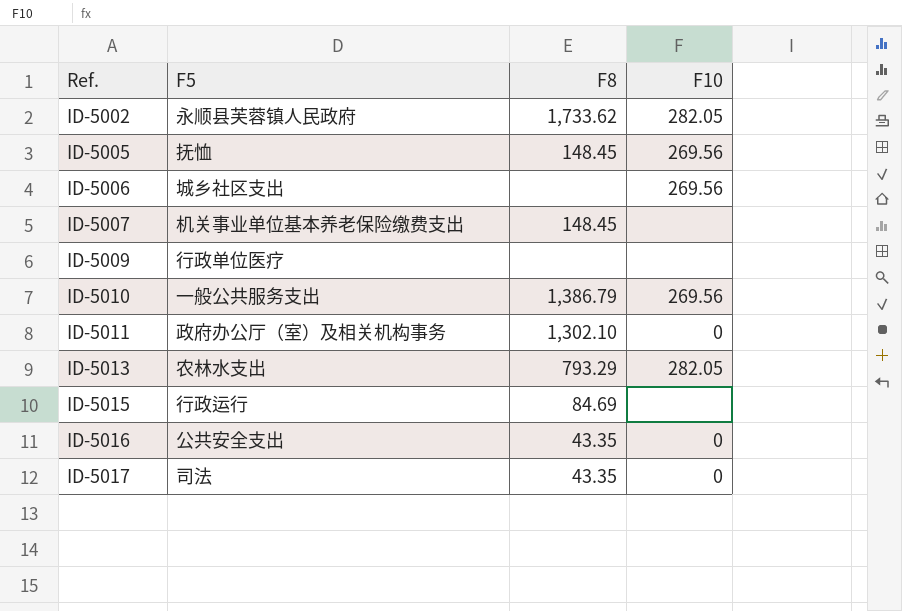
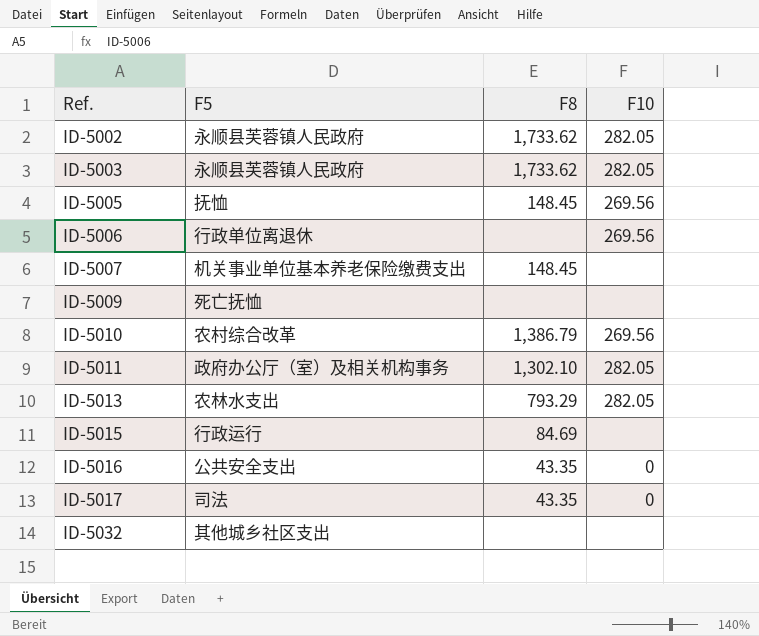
row ID-5003: none -> 永顺县芙蓉镇人民政府 | 1,733.62 | 282.05
ID-5006 | F5: 城乡社区支出 -> 行政单位离退休
ID-5009 | F5: 行政单位医疗 -> 死亡抚恤
ID-5010 | F5: 一般公共服务支出 -> 农村综合改革
ID-5011 | F10: 0 -> 282.05
row ID-5032: none -> 其他城乡社区支出 | none | none

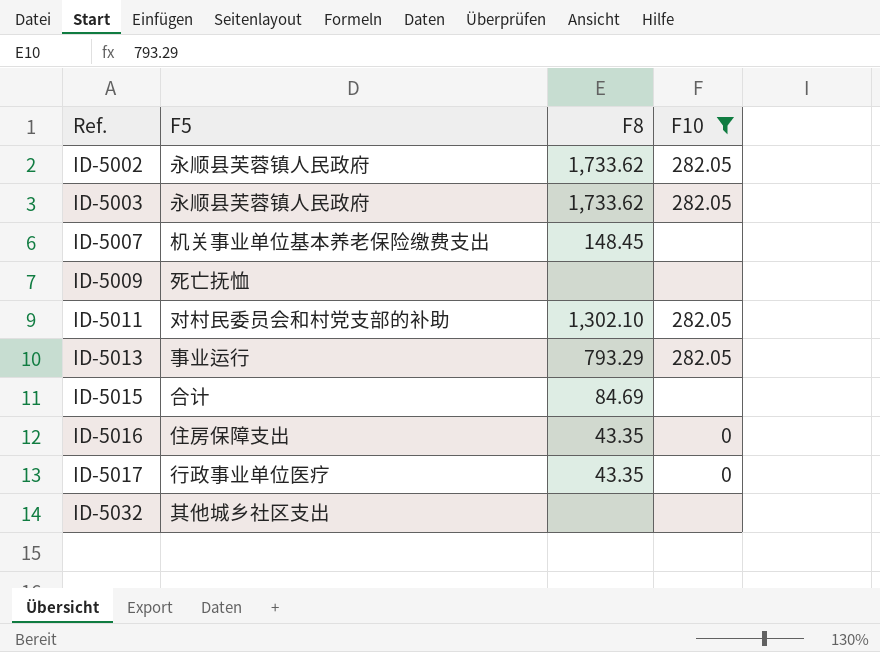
filter: none -> F10 != 269.56
ID-5011 | F5: 政府办公厅（室）及相关机构事务 -> 对村民委员会和村党支部的补助
ID-5013 | F5: 农林水支出 -> 事业运行
ID-5015 | F5: 行政运行 -> 合计
ID-5016 | F5: 公共安全支出 -> 住房保障支出
ID-5017 | F5: 司法 -> 行政事业单位医疗

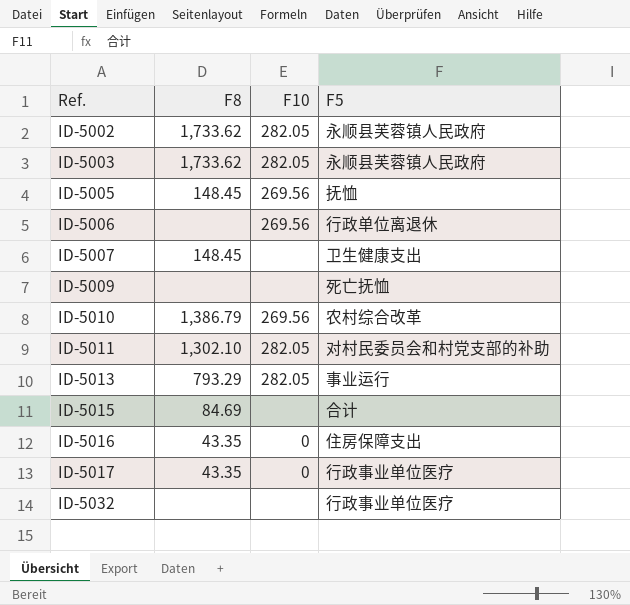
filter: F10 != 269.56 -> none
column F5 | position: 2 -> 4
ID-5007 | F5: 机关事业单位基本养老保险缴费支出 -> 卫生健康支出
ID-5032 | F5: 其他城乡社区支出 -> 行政事业单位医疗

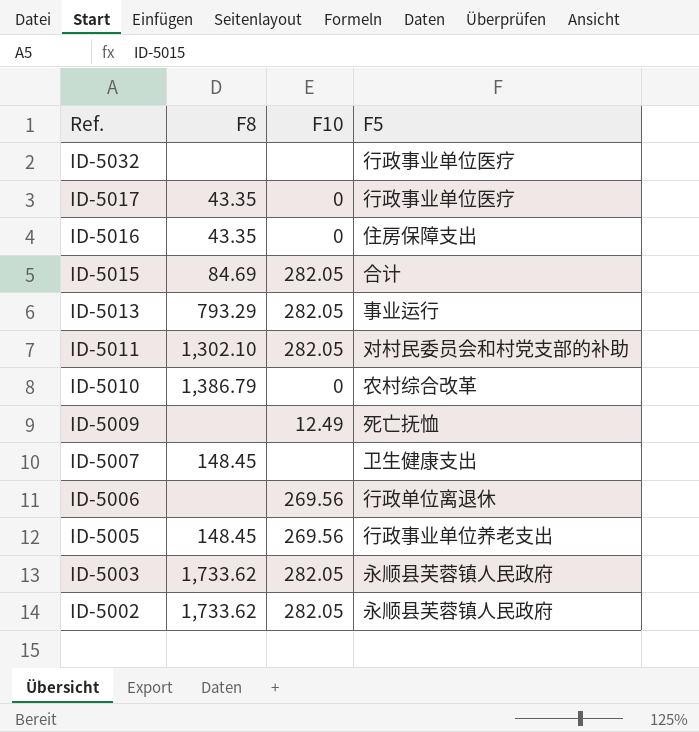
row order: Ref. ascending -> Ref. descending
ID-5015 | F10: none -> 282.05
ID-5010 | F10: 269.56 -> 0
ID-5009 | F10: none -> 12.49
ID-5005 | F5: 抚恤 -> 行政事业单位养老支出

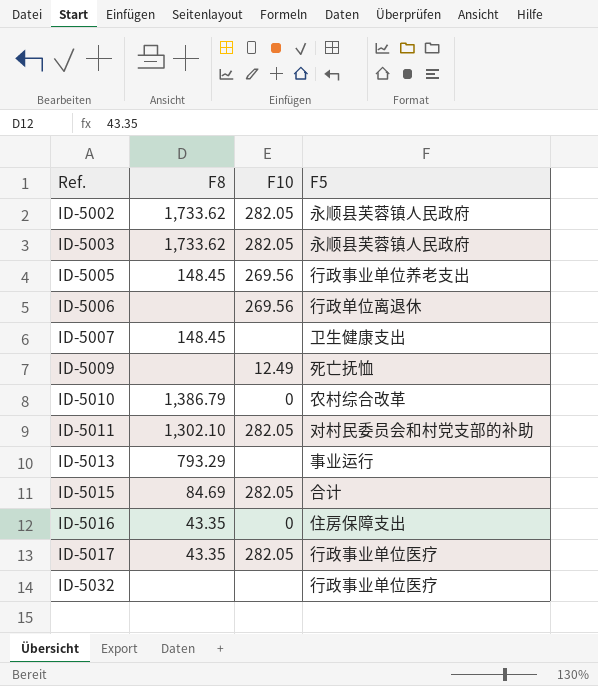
row order: Ref. descending -> Ref. ascending
ID-5013 | F10: 282.05 -> none
ID-5017 | F10: 0 -> 282.05

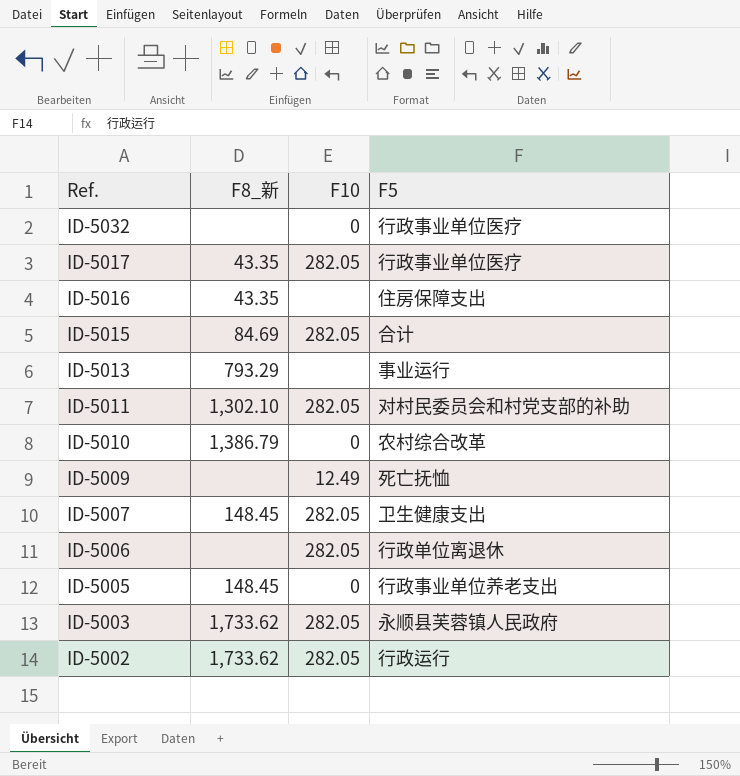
row order: Ref. ascending -> Ref. descending
column name: F8 -> F8_新
ID-5032 | F10: none -> 0
ID-5016 | F10: 0 -> none
ID-5007 | F10: none -> 282.05
ID-5006 | F10: 269.56 -> 282.05
ID-5005 | F10: 269.56 -> 0
ID-5002 | F5: 永顺县芙蓉镇人民政府 -> 行政运行

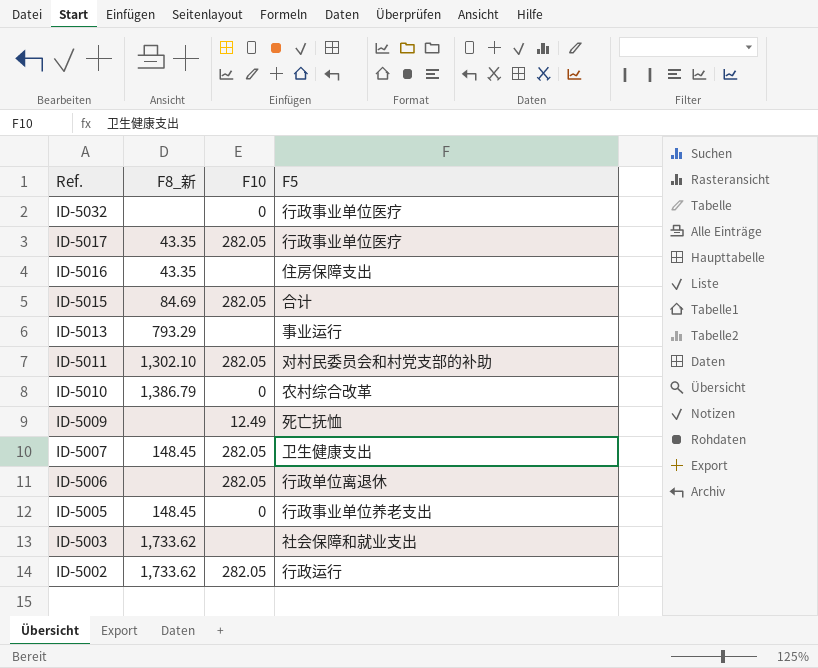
ID-5003 | F10: 282.05 -> none
ID-5003 | F5: 永顺县芙蓉镇人民政府 -> 社会保障和就业支出

